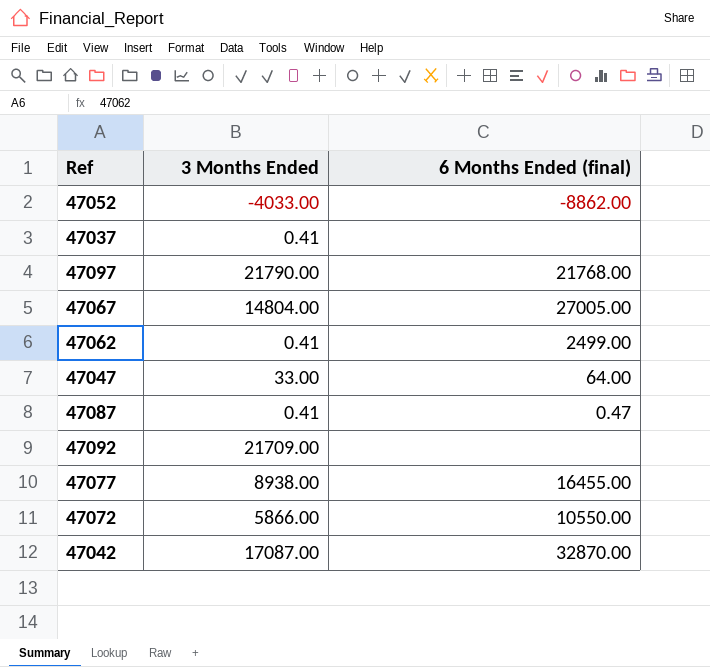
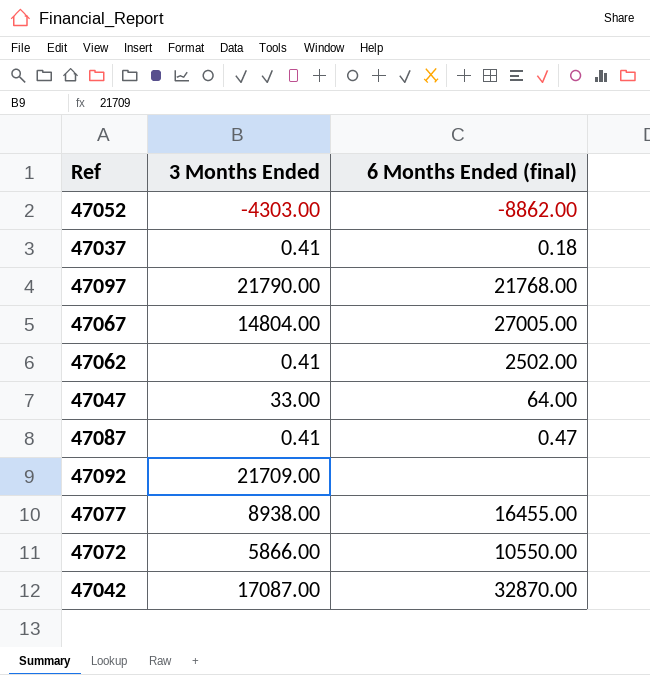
47052 | 3 Months Ended: -4033.00 -> -4303.00
47037 | 6 Months Ended (final): none -> 0.18
47062 | 6 Months Ended (final): 2499.00 -> 2502.00

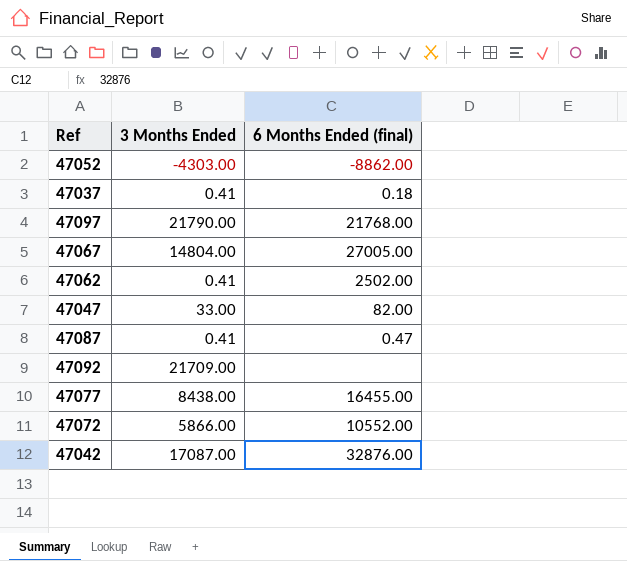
47047 | 6 Months Ended (final): 64.00 -> 82.00
47077 | 3 Months Ended: 8938.00 -> 8438.00
47072 | 6 Months Ended (final): 10550.00 -> 10552.00
47042 | 6 Months Ended (final): 32870.00 -> 32876.00

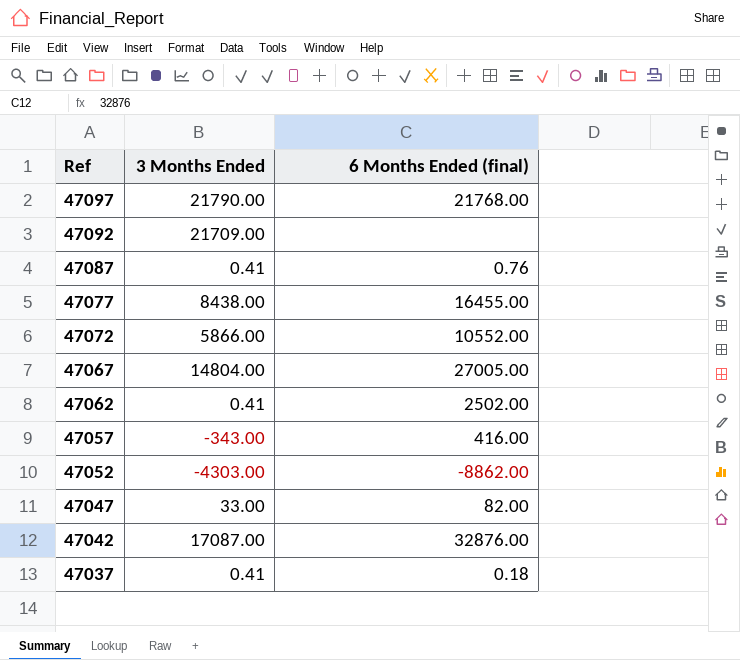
row order: none -> Ref descending
47087 | 6 Months Ended (final): 0.47 -> 0.76
row 47057: none -> -343.00 | 416.00

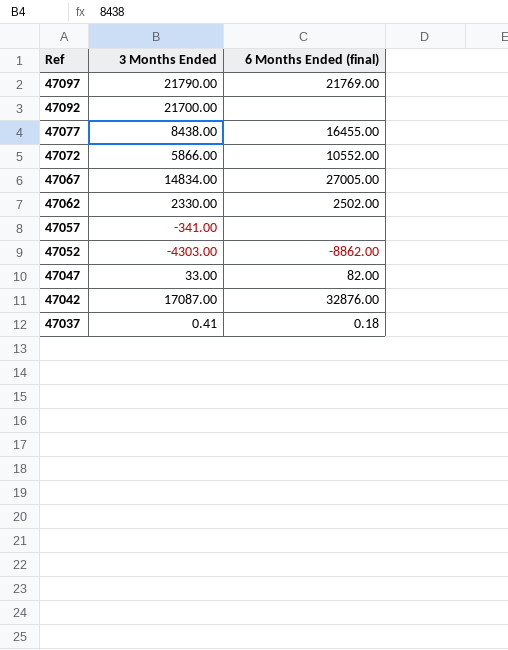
row 47087: 0.41 | 0.76 -> none
47097 | 6 Months Ended (final): 21768.00 -> 21769.00
47092 | 3 Months Ended: 21709.00 -> 21700.00
47067 | 3 Months Ended: 14804.00 -> 14834.00
47062 | 3 Months Ended: 0.41 -> 2330.00
47057 | 3 Months Ended: -343.00 -> -341.00
47057 | 6 Months Ended (final): 416.00 -> none

